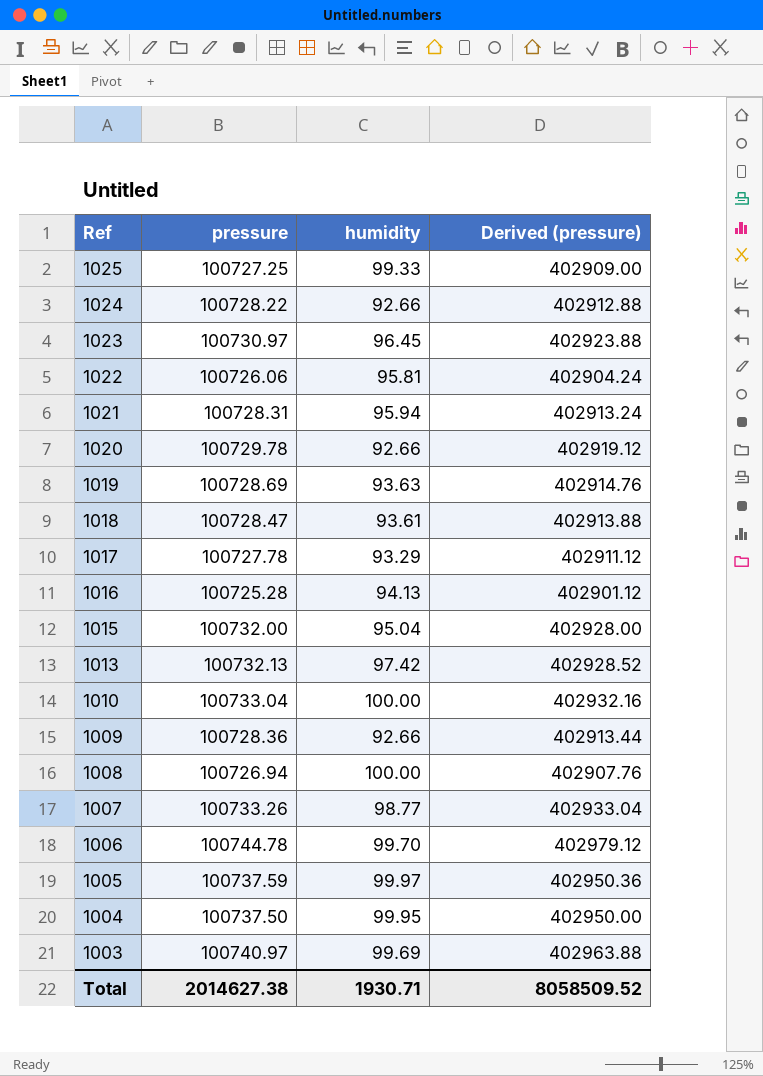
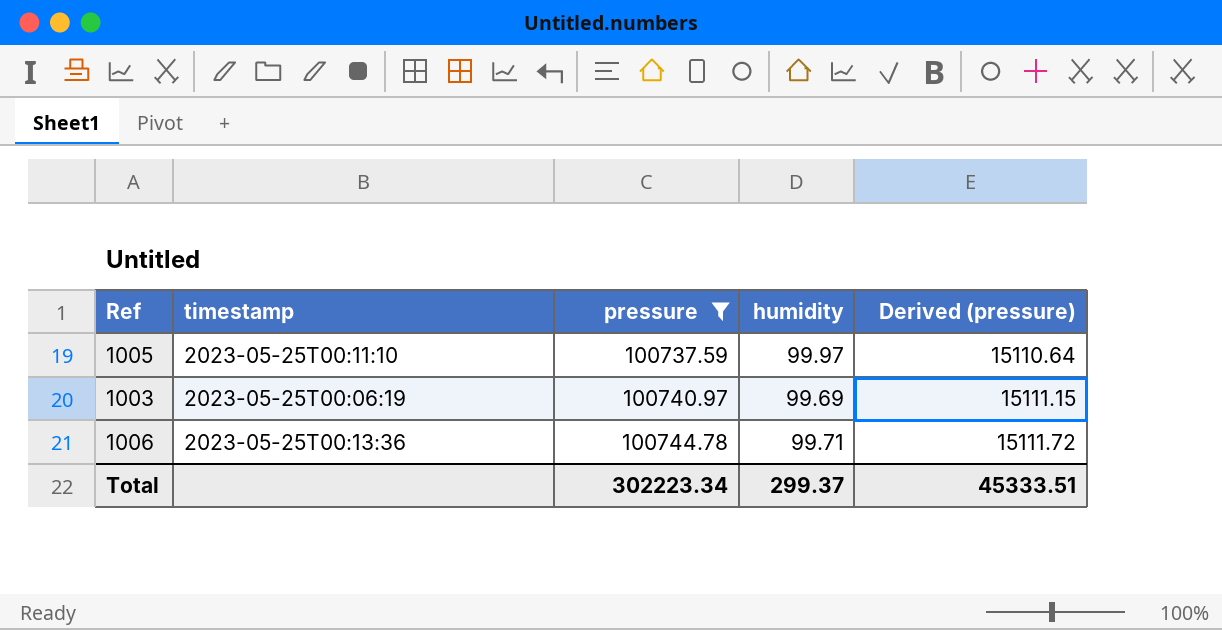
filter: none -> pressure >= 100737.59
row order: Ref descending -> pressure ascending
column timestamp | position: none -> 2
column Derived (pressure) | formula: [pressure] * 4 -> [pressure] * 0.15
1006 | humidity: 99.70 -> 99.71
Total | pressure: 2014627.38 -> 302223.34
Total | humidity: 1930.71 -> 299.37
Total | Derived (pressure): 8058509.52 -> 45333.51

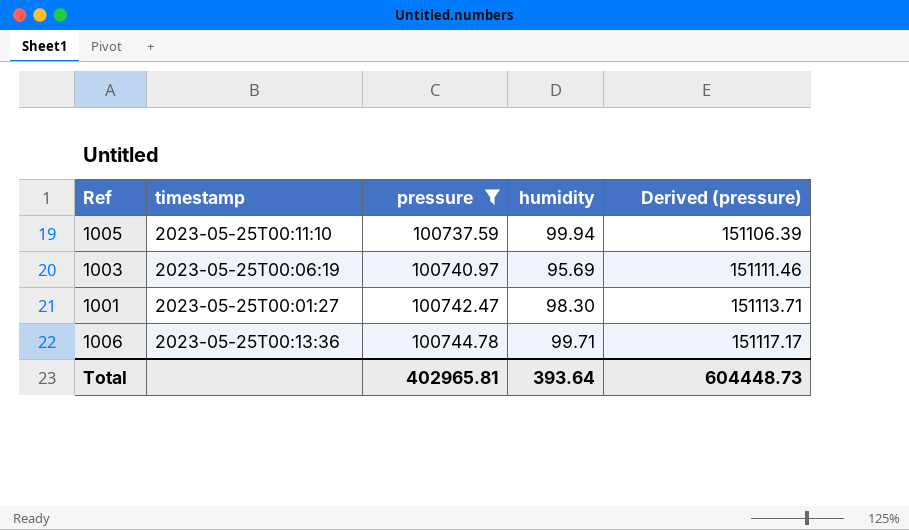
column Derived (pressure) | formula: [pressure] * 0.15 -> [pressure] * 1.5
1005 | humidity: 99.97 -> 99.94
1003 | humidity: 99.69 -> 95.69
row 1001: none -> 2023-05-25T00:01:27 | 100742.47 | 98.30 | 151113.71
Total | pressure: 302223.34 -> 402965.81
Total | humidity: 299.37 -> 393.64
Total | Derived (pressure): 45333.51 -> 604448.73

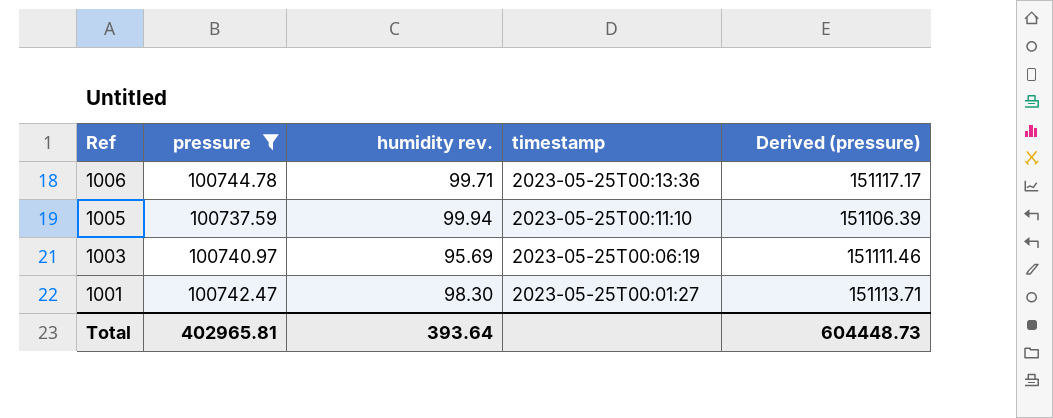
row order: pressure ascending -> Ref descending
column name: humidity -> humidity rev.
column timestamp | position: 2 -> 4

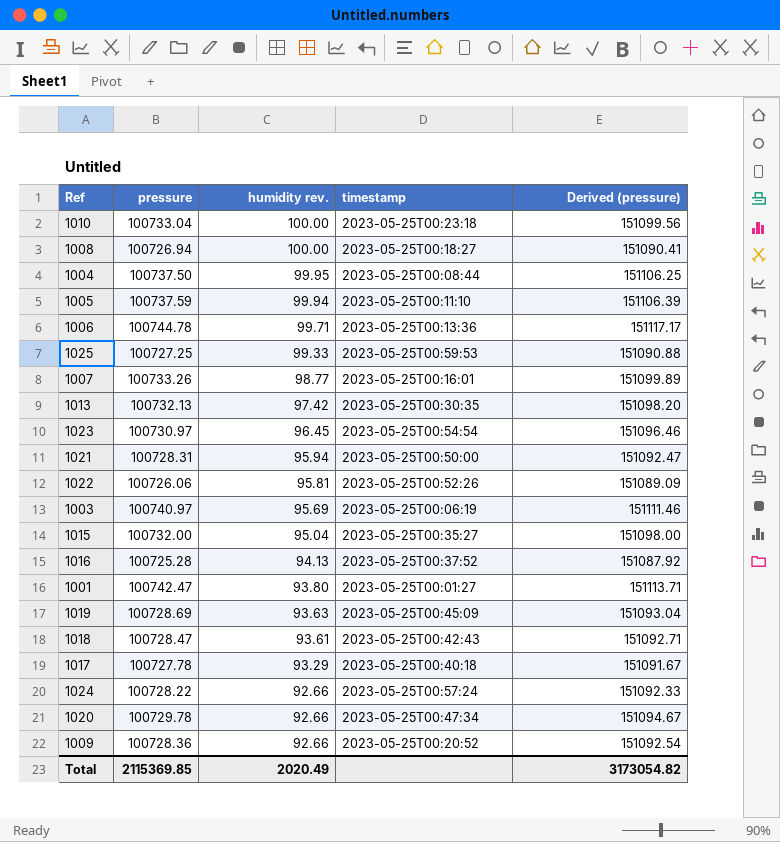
filter: pressure >= 100737.59 -> none
row order: Ref descending -> humidity rev. descending
1001 | humidity rev.: 98.30 -> 93.80
Total | pressure: 402965.81 -> 2115369.85
Total | humidity rev.: 393.64 -> 2020.49
Total | Derived (pressure): 604448.73 -> 3173054.82

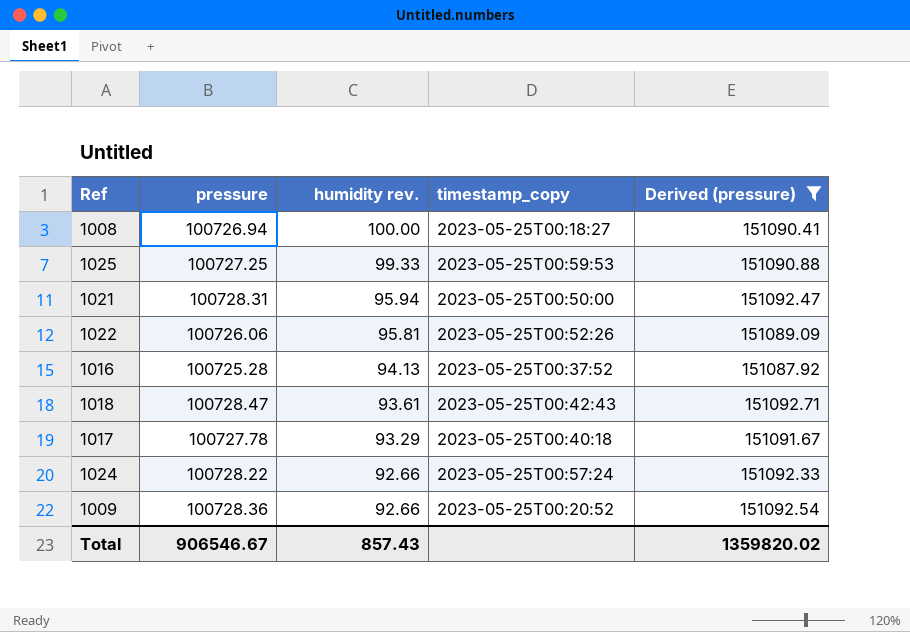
filter: none -> Derived (pressure) <= 151092.71
column name: timestamp -> timestamp_copy
Total | pressure: 2115369.85 -> 906546.67
Total | humidity rev.: 2020.49 -> 857.43
Total | Derived (pressure): 3173054.82 -> 1359820.02

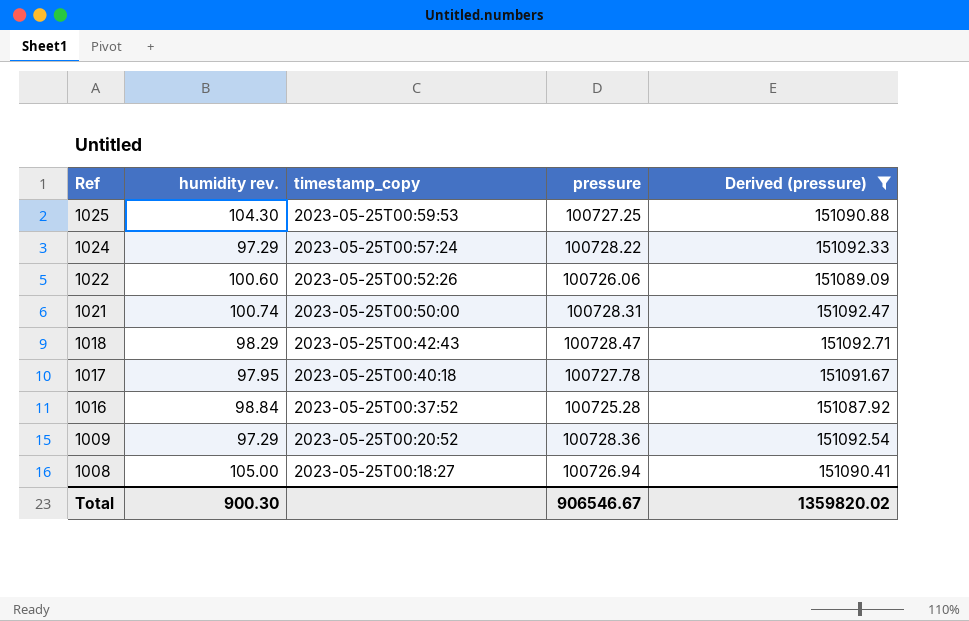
row order: humidity rev. descending -> Ref descending
column pressure | position: 2 -> 4
1025 | humidity rev.: 99.33 -> 104.30
1024 | humidity rev.: 92.66 -> 97.29
1022 | humidity rev.: 95.81 -> 100.60
1021 | humidity rev.: 95.94 -> 100.74
1018 | humidity rev.: 93.61 -> 98.29
1017 | humidity rev.: 93.29 -> 97.95
1016 | humidity rev.: 94.13 -> 98.84
1009 | humidity rev.: 92.66 -> 97.29
1008 | humidity rev.: 100.00 -> 105.00
Total | humidity rev.: 857.43 -> 900.30

